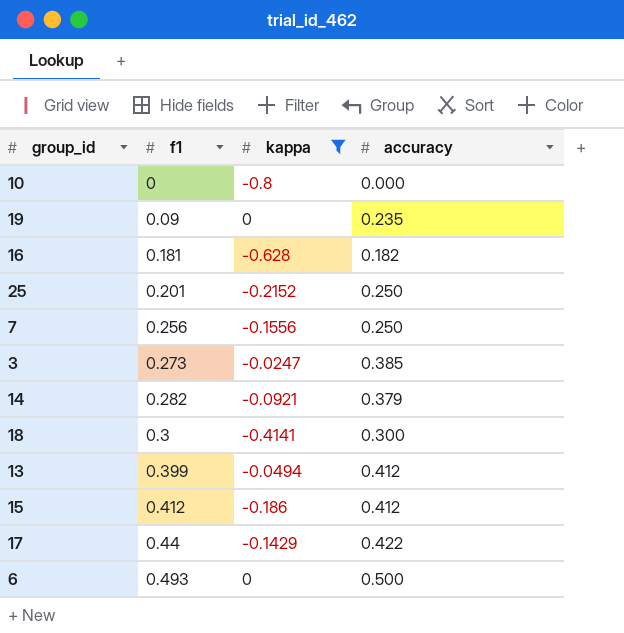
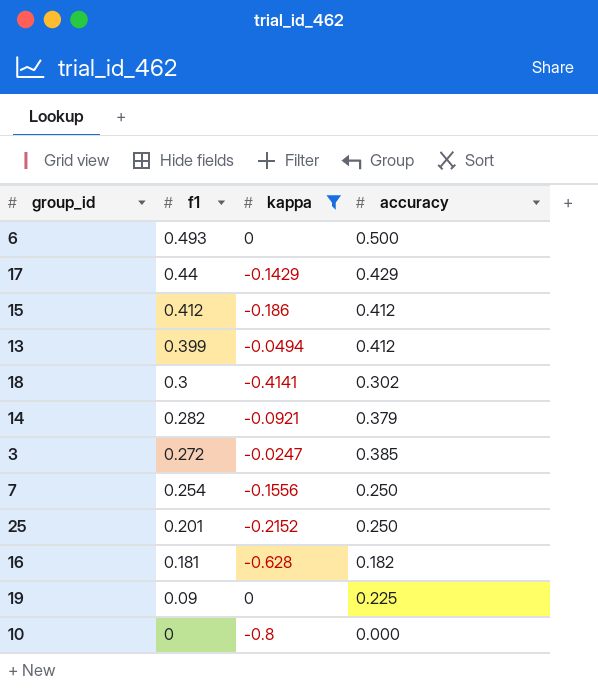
row order: f1 ascending -> f1 descending
17 | accuracy: 0.422 -> 0.429
18 | accuracy: 0.300 -> 0.302
3 | f1: 0.273 -> 0.272
7 | f1: 0.256 -> 0.254
19 | accuracy: 0.235 -> 0.225

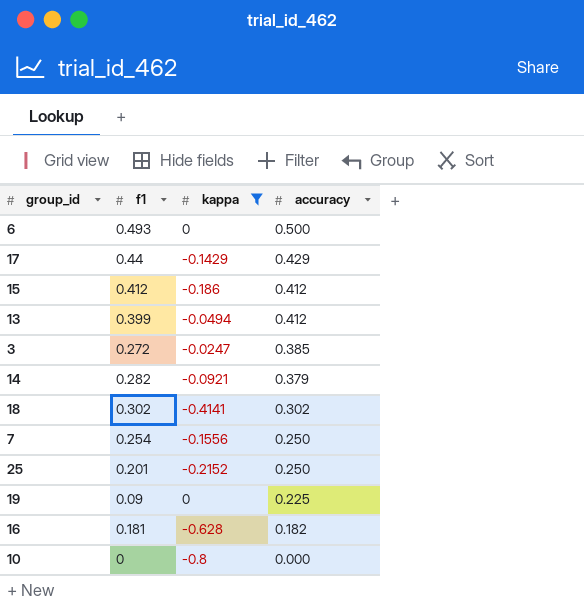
row order: f1 descending -> accuracy descending
18 | f1: 0.3 -> 0.302

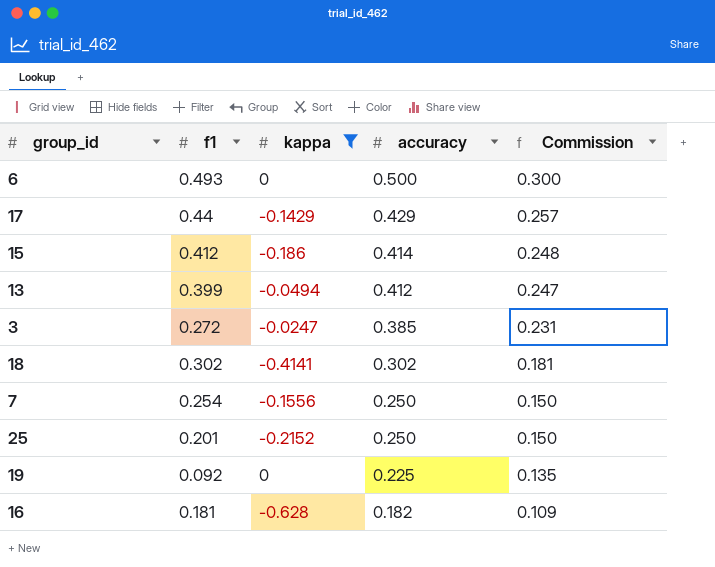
column Commission | formula: none -> [accuracy] * 0.6
row 14: 0.282 | -0.0921 | 0.379 -> none
row 10: 0 | -0.8 | 0.000 -> none
15 | accuracy: 0.412 -> 0.414
19 | f1: 0.09 -> 0.092

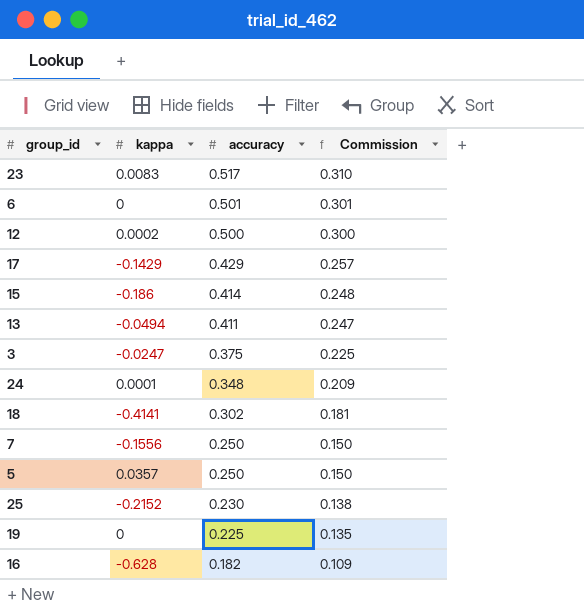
filter: kappa <= 0 -> none
column f1 | position: 2 -> none
6 | accuracy: 0.500 -> 0.501
6 | Commission: 0.300 -> 0.301
13 | accuracy: 0.412 -> 0.411
3 | accuracy: 0.385 -> 0.375
3 | Commission: 0.231 -> 0.225
25 | accuracy: 0.250 -> 0.230
25 | Commission: 0.150 -> 0.138

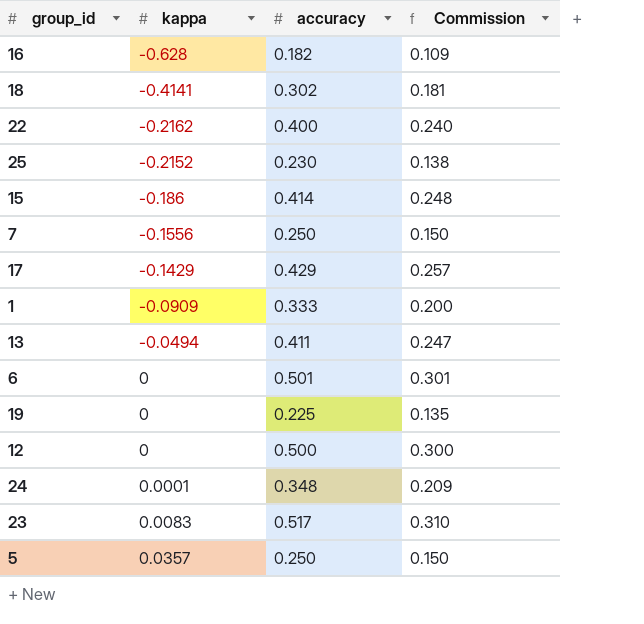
row order: accuracy descending -> kappa ascending
row 3: -0.0247 | 0.375 | 0.225 -> none
row 22: none -> -0.2162 | 0.400 | 0.240
row 1: none -> -0.0909 | 0.333 | 0.200
12 | kappa: 0.0002 -> 0

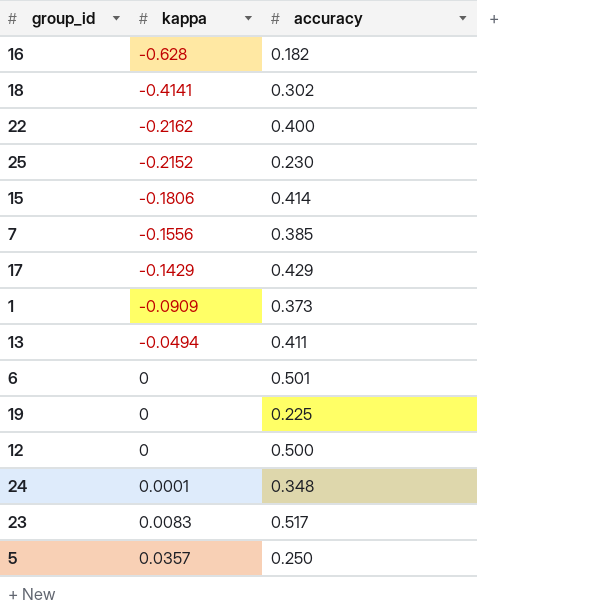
column Commission | formula: [accuracy] * 0.6 -> none
15 | kappa: -0.186 -> -0.1806
7 | accuracy: 0.250 -> 0.385
1 | accuracy: 0.333 -> 0.373

